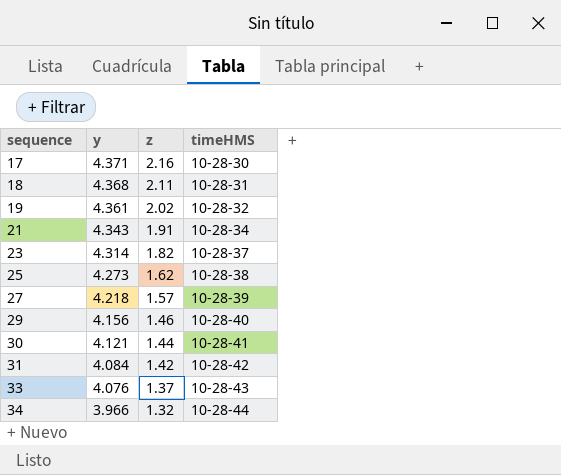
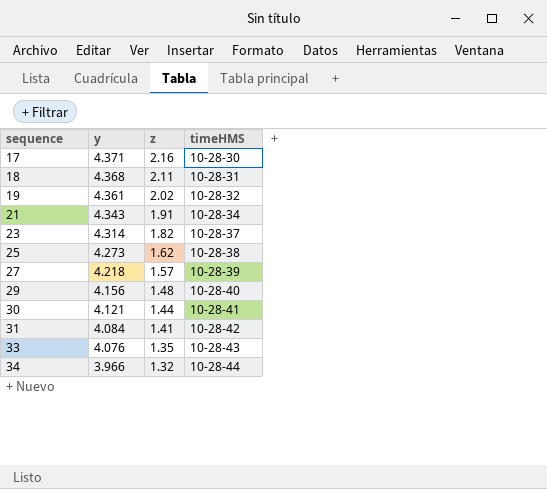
29 | z: 1.46 -> 1.48
31 | z: 1.42 -> 1.41
33 | z: 1.37 -> 1.35

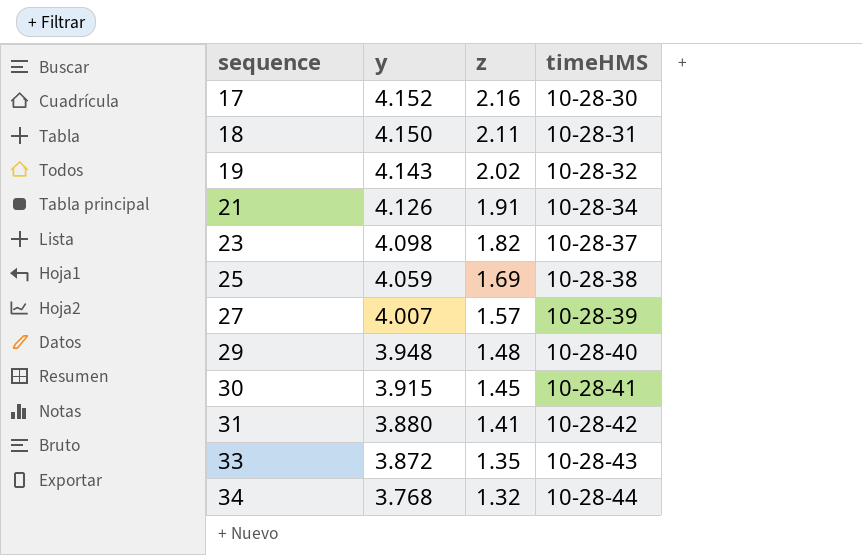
17 | y: 4.371 -> 4.152
18 | y: 4.368 -> 4.150
19 | y: 4.361 -> 4.143
21 | y: 4.343 -> 4.126
23 | y: 4.314 -> 4.098
25 | y: 4.273 -> 4.059
25 | z: 1.62 -> 1.69
27 | y: 4.218 -> 4.007
29 | y: 4.156 -> 3.948
30 | y: 4.121 -> 3.915
30 | z: 1.44 -> 1.45
31 | y: 4.084 -> 3.880
33 | y: 4.076 -> 3.872
34 | y: 3.966 -> 3.768

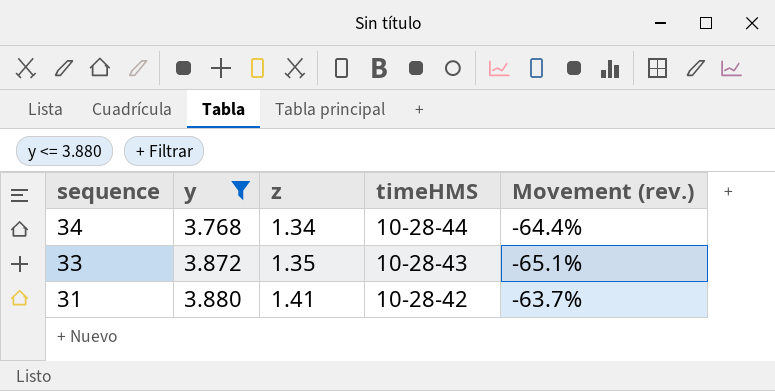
filter: none -> y <= 3.880
row order: sequence ascending -> sequence descending
column Movement (rev.) | formula: none -> ([z] - [y]) / [y]
34 | z: 1.32 -> 1.34

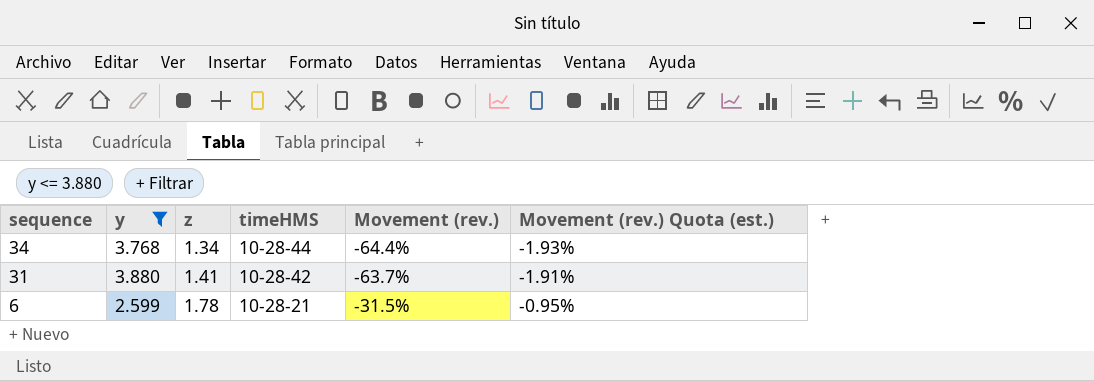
column Movement (rev.) Quota (est.) | formula: none -> [Movement (rev.)] * 0.03
row 33: 3.872 | 1.35 | 10-28-43 | -65.1% -> none
row 6: none -> 2.599 | 1.78 | 10-28-21 | -31.5% | -0.95%

